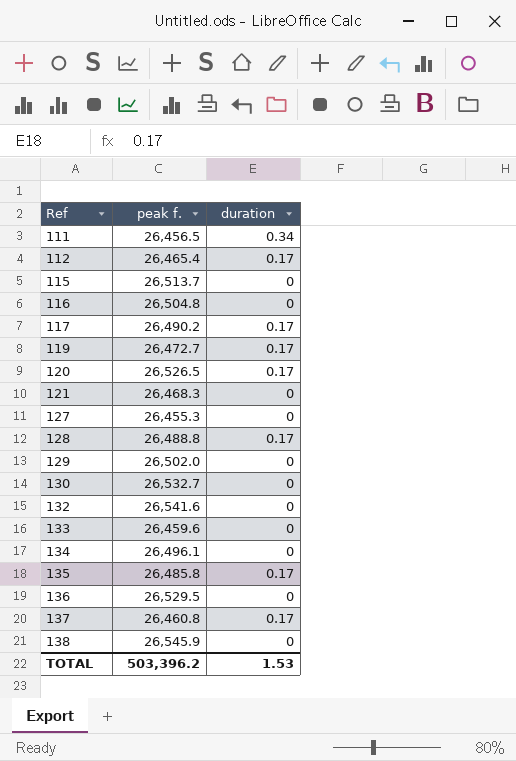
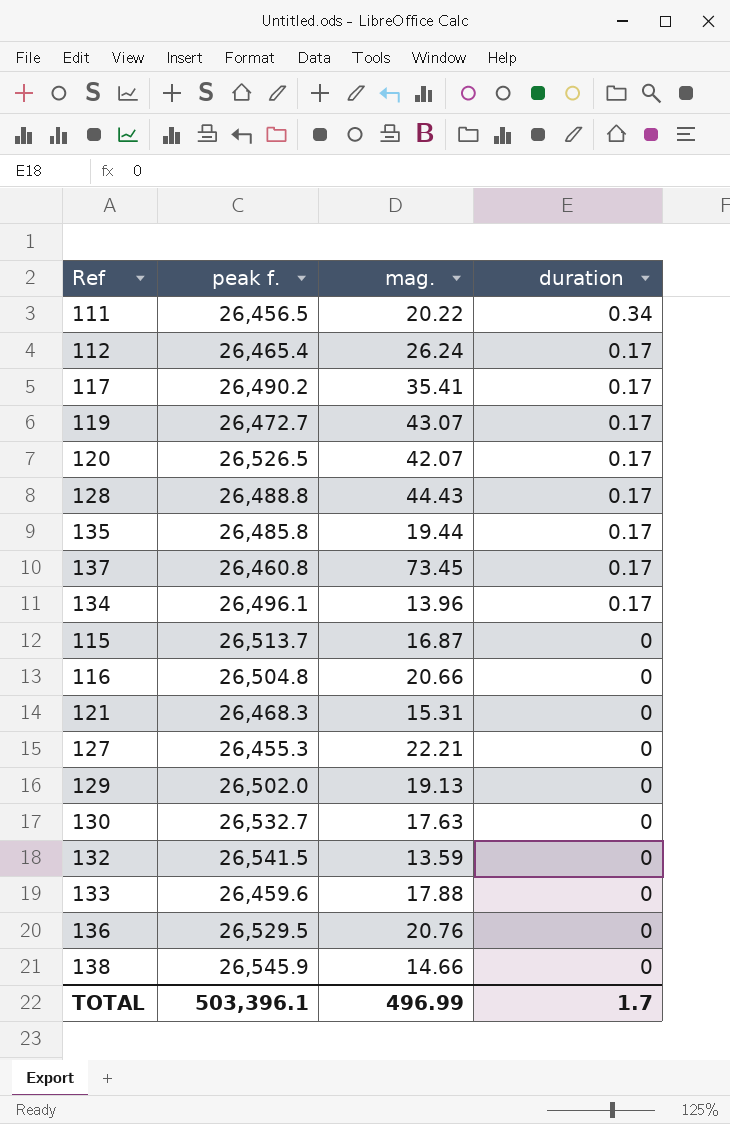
row order: Ref ascending -> duration descending
column mag. | position: none -> 3
134 | duration: 0 -> 0.17
132 | peak f.: 26,541.6 -> 26,541.5
TOTAL | peak f.: 503,396.2 -> 503,396.1
TOTAL | duration: 1.53 -> 1.7

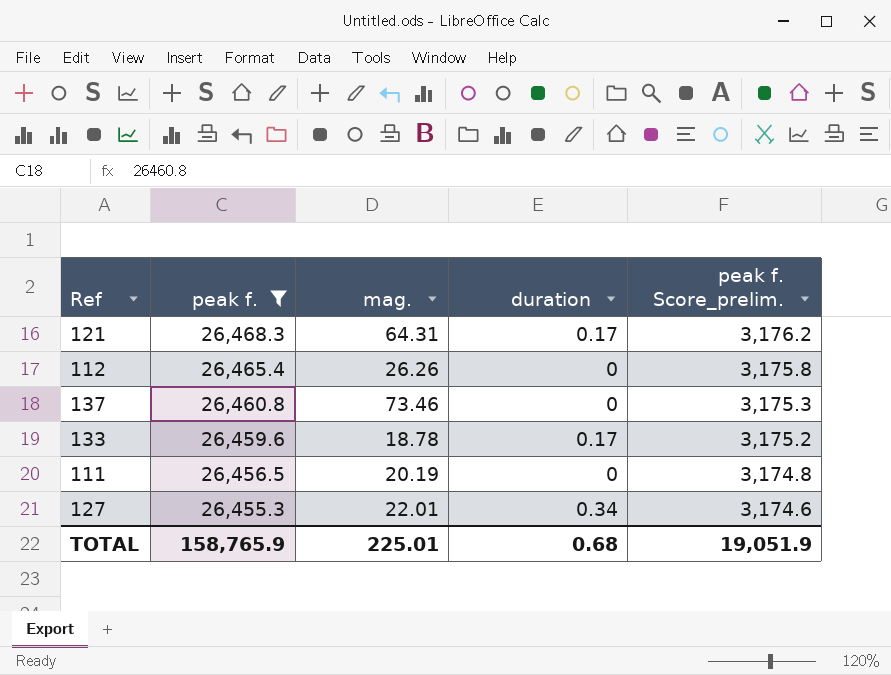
filter: none -> peak f. <= 26,468.3
row order: duration descending -> peak f. descending
column peak f. Score_prelim. | formula: none -> [peak f.] * 0.12
121 | mag.: 15.31 -> 64.31
121 | duration: 0 -> 0.17
112 | mag.: 26.24 -> 26.26
112 | duration: 0.17 -> 0
137 | mag.: 73.45 -> 73.46
137 | duration: 0.17 -> 0
133 | mag.: 17.88 -> 18.78
133 | duration: 0 -> 0.17
111 | mag.: 20.22 -> 20.19
111 | duration: 0.34 -> 0
127 | mag.: 22.21 -> 22.01
127 | duration: 0 -> 0.34
TOTAL | peak f.: 503,396.1 -> 158,765.9
TOTAL | mag.: 496.99 -> 225.01
TOTAL | duration: 1.7 -> 0.68

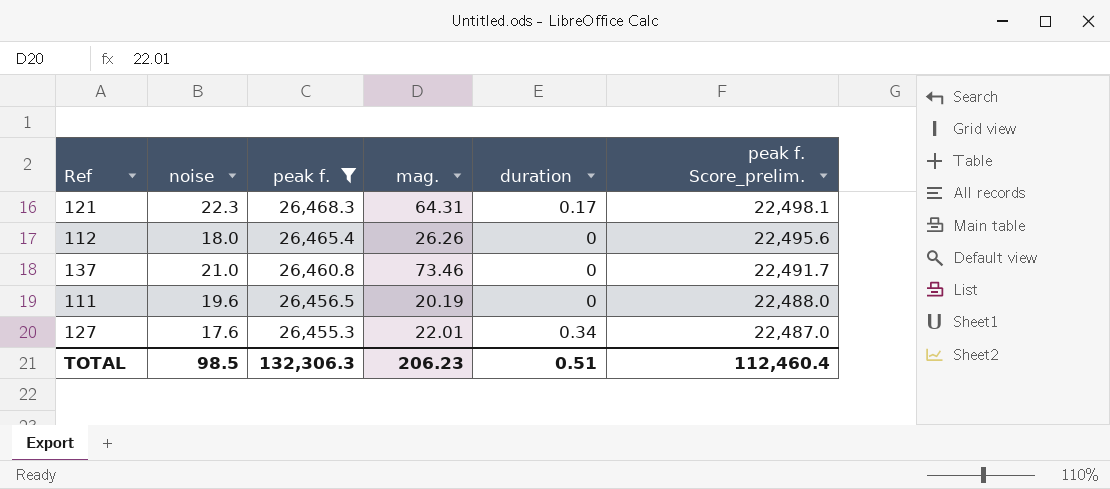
column noise | position: none -> 2
column peak f. Score_prelim. | formula: [peak f.] * 0.12 -> [peak f.] * 0.85
row 133: 26,459.6 | 18.78 | 0.17 | 3,175.2 -> none
TOTAL | peak f.: 158,765.9 -> 132,306.3
TOTAL | mag.: 225.01 -> 206.23
TOTAL | duration: 0.68 -> 0.51
TOTAL | peak f. Score_prelim.: 19,051.9 -> 112,460.4

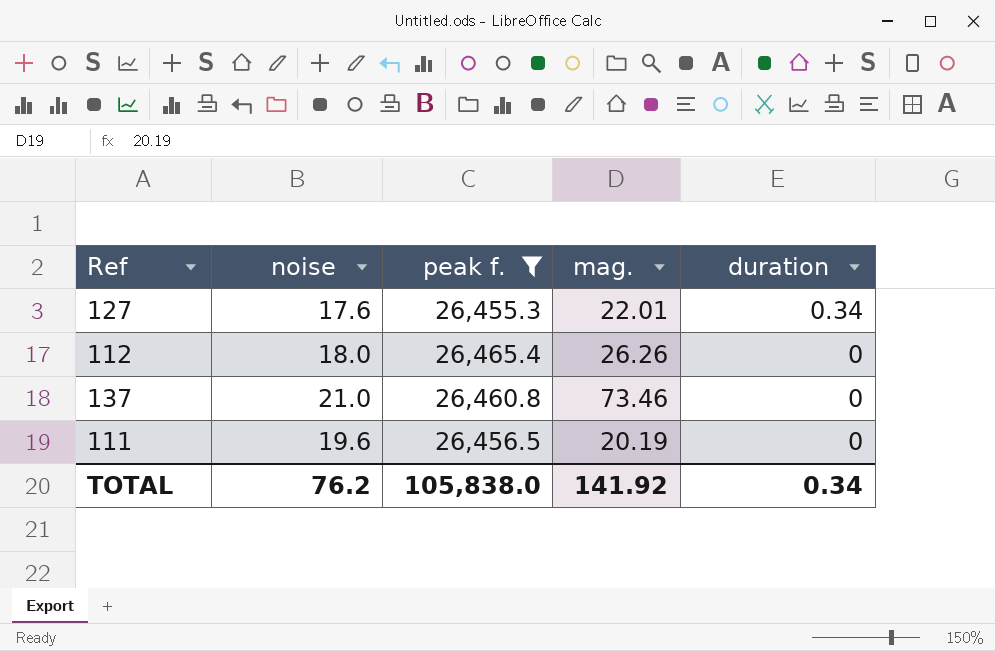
row order: peak f. descending -> duration descending
column peak f. Score_prelim. | formula: [peak f.] * 0.85 -> none
row 121: 22.3 | 26,468.3 | 64.31 | 0.17 | 22,498.1 -> none
TOTAL | noise: 98.5 -> 76.2
TOTAL | peak f.: 132,306.3 -> 105,838.0
TOTAL | mag.: 206.23 -> 141.92
TOTAL | duration: 0.51 -> 0.34

